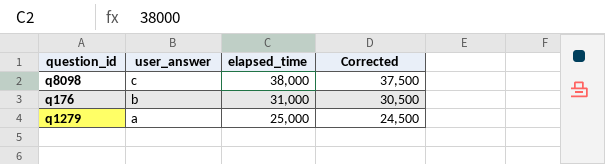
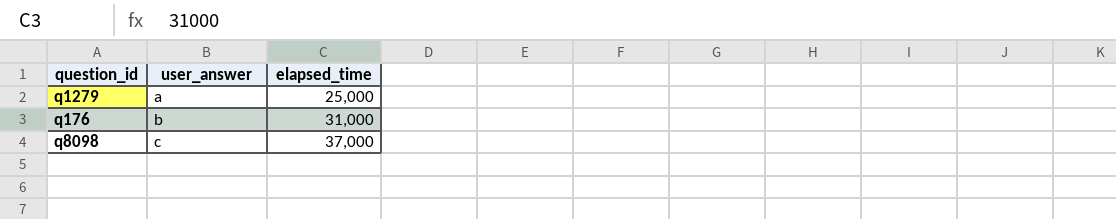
row order: user_answer descending -> user_answer ascending
column Corrected | formula: [elapsed_time] - 500 -> none
q8098 | elapsed_time: 38,000 -> 37,000

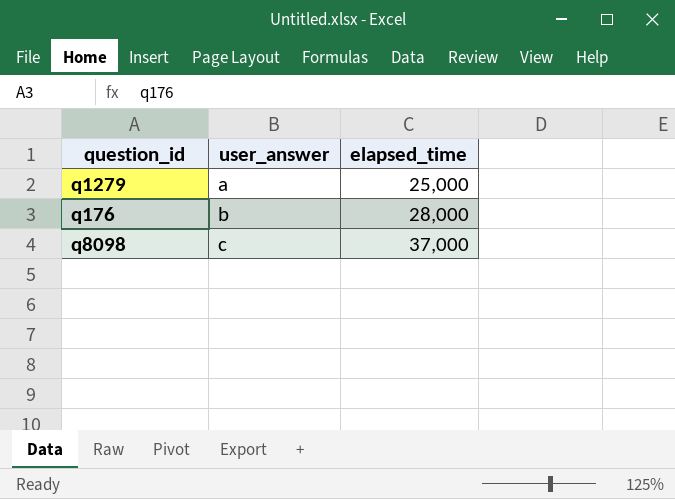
q176 | elapsed_time: 31,000 -> 28,000

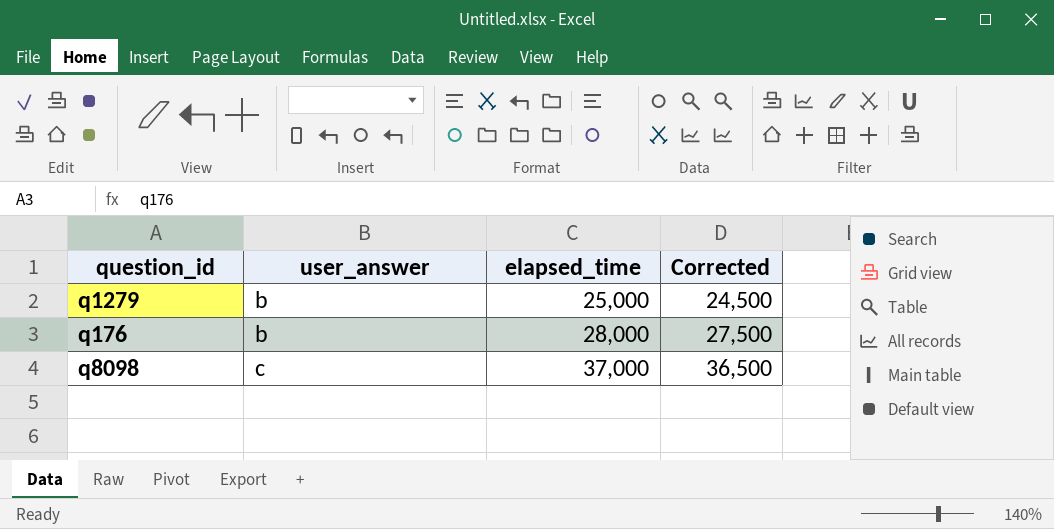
column Corrected | formula: none -> [elapsed_time] - 500
q1279 | user_answer: a -> b

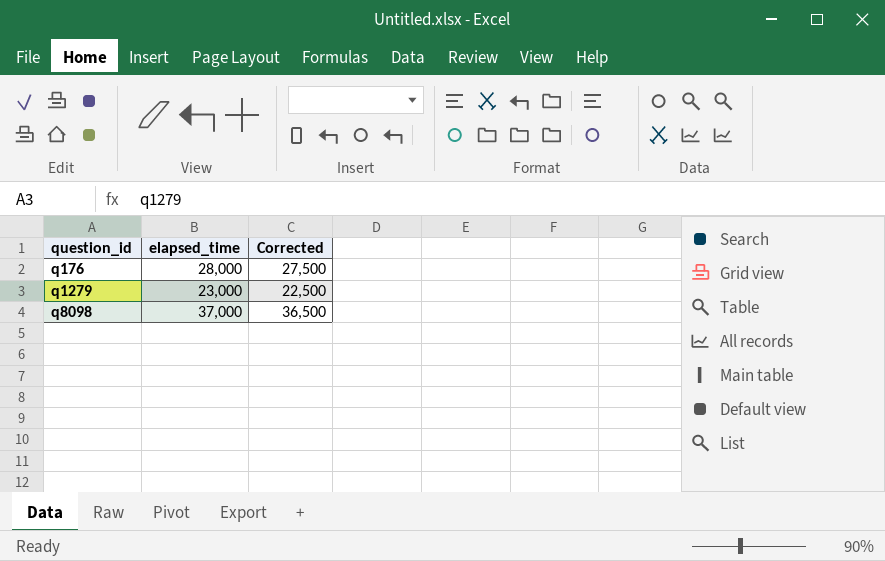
row order: user_answer ascending -> question_id ascending
column user_answer | position: 2 -> none
q1279 | elapsed_time: 25,000 -> 23,000
q1279 | Corrected: 24,500 -> 22,500

